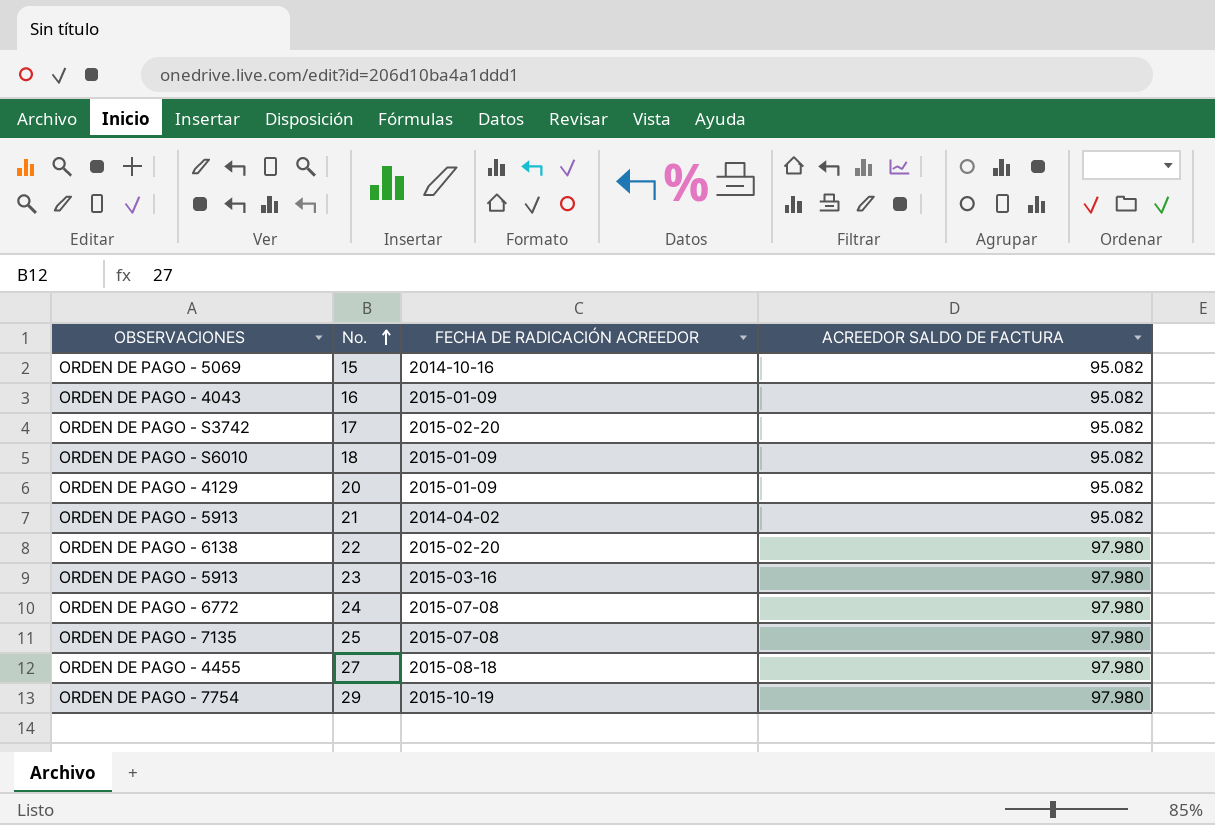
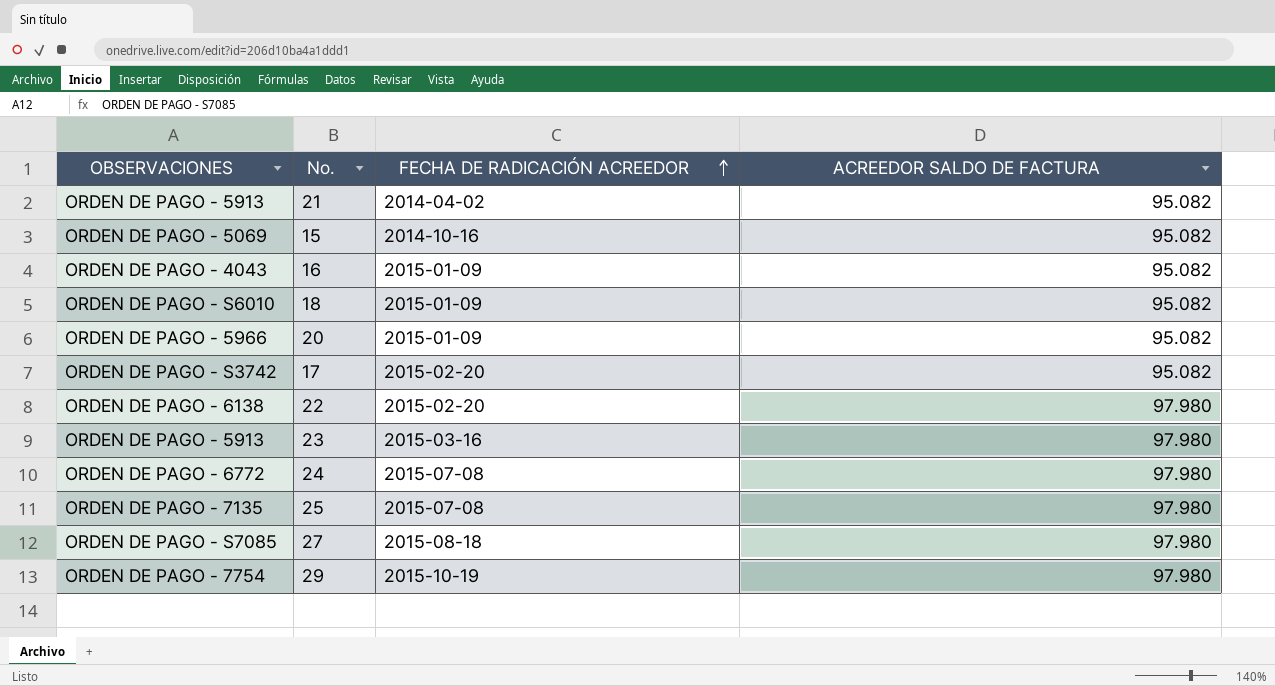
row order: No. ascending -> FECHA DE RADICACIÓN ACREEDOR ascending
20 | OBSERVACIONES: ORDEN DE PAGO - 4129 -> ORDEN DE PAGO - 5966
27 | OBSERVACIONES: ORDEN DE PAGO - 4455 -> ORDEN DE PAGO - S7085

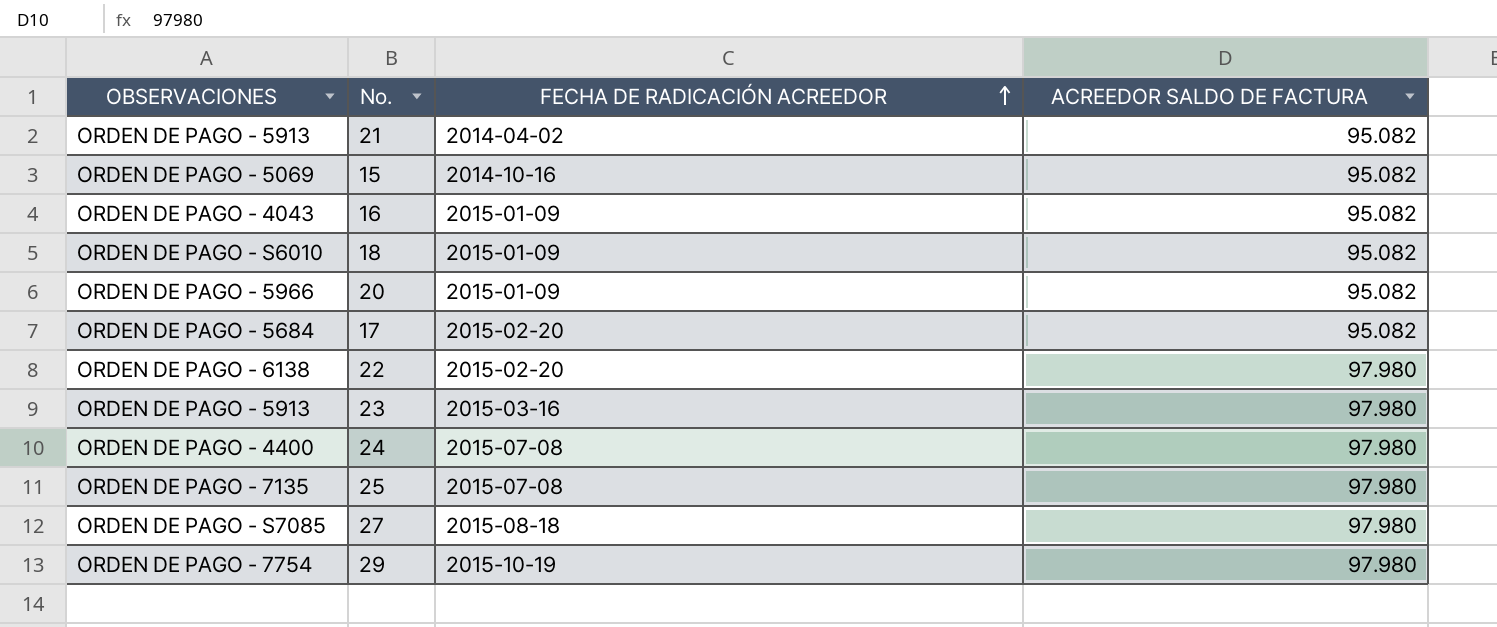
17 | OBSERVACIONES: ORDEN DE PAGO - S3742 -> ORDEN DE PAGO - 5684
24 | OBSERVACIONES: ORDEN DE PAGO - 6772 -> ORDEN DE PAGO - 4400

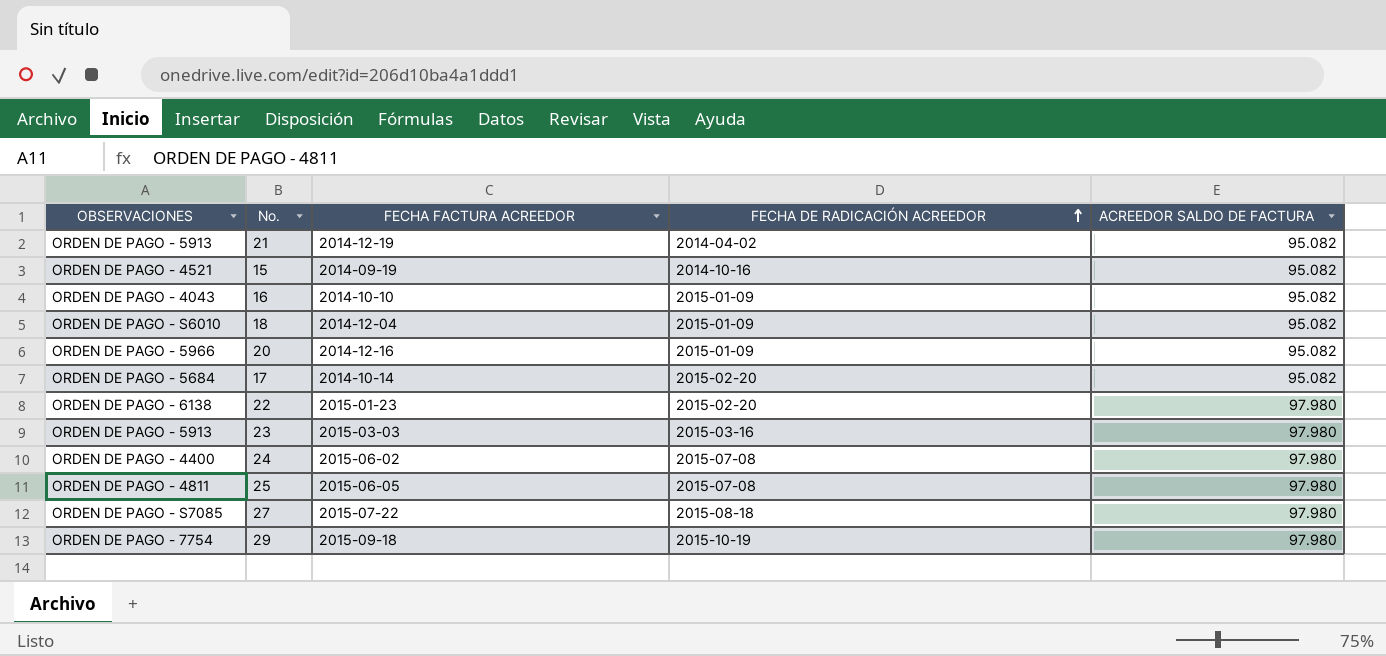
column FECHA FACTURA ACREEDOR | position: none -> 3
15 | OBSERVACIONES: ORDEN DE PAGO - 5069 -> ORDEN DE PAGO - 4521
25 | OBSERVACIONES: ORDEN DE PAGO - 7135 -> ORDEN DE PAGO - 4811

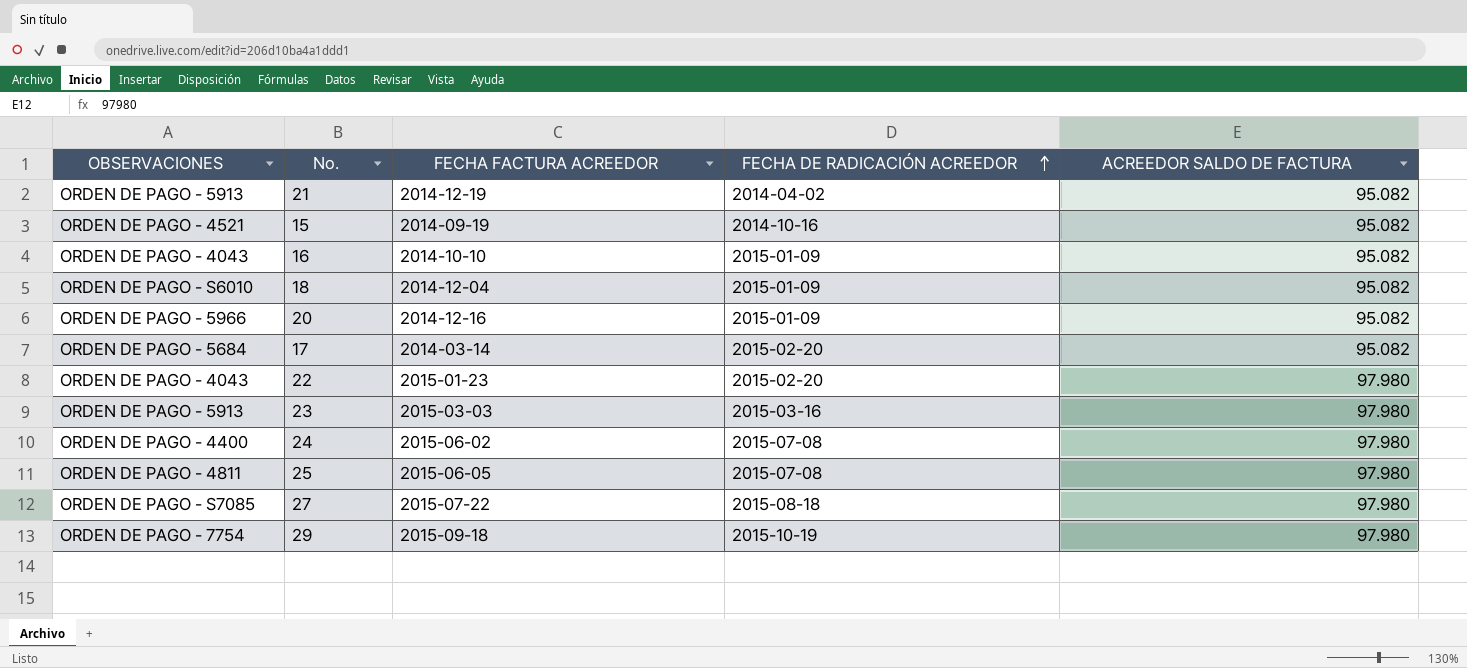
17 | FECHA FACTURA ACREEDOR: 2014-10-14 -> 2014-03-14
22 | OBSERVACIONES: ORDEN DE PAGO - 6138 -> ORDEN DE PAGO - 4043

